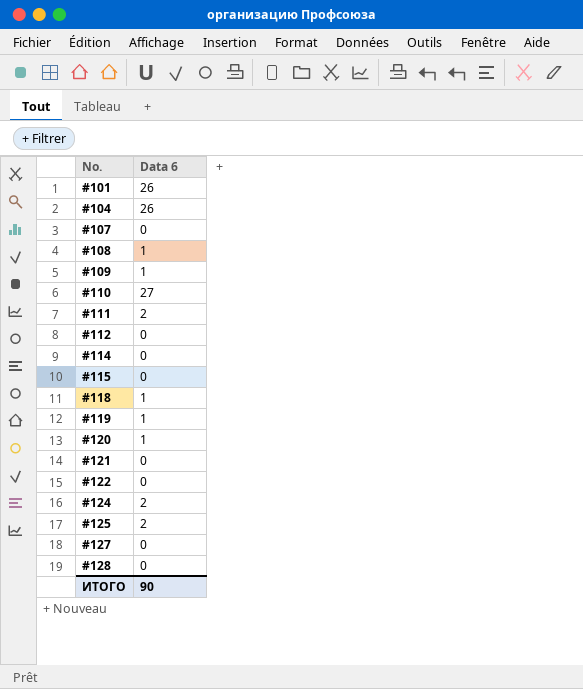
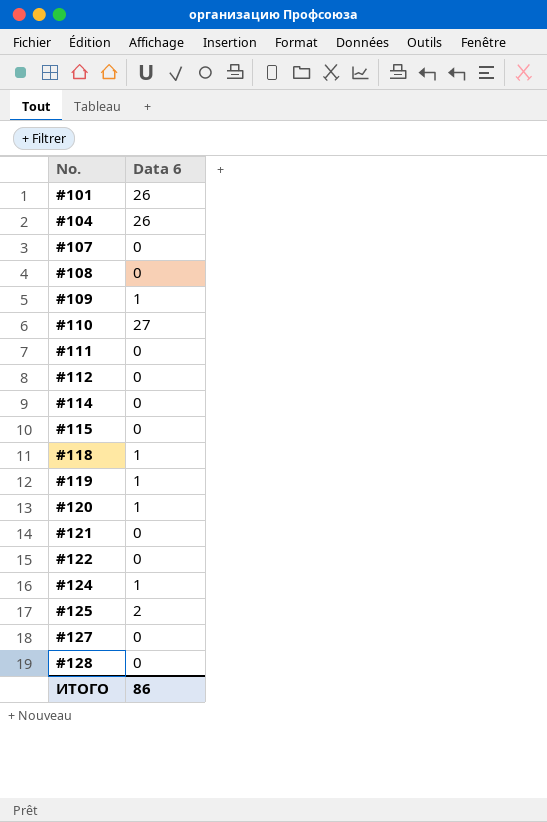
#108 | Data 6: 1 -> 0
#111 | Data 6: 2 -> 0
#124 | Data 6: 2 -> 1
ИТОГО | Data 6: 90 -> 86

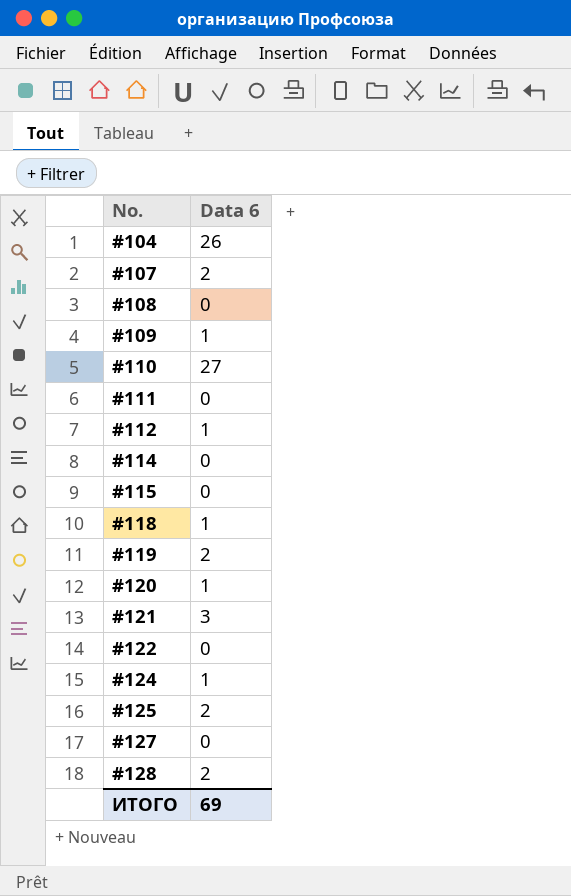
row #101: 26 -> none
#107 | Data 6: 0 -> 2
#112 | Data 6: 0 -> 1
#119 | Data 6: 1 -> 2
#121 | Data 6: 0 -> 3
#128 | Data 6: 0 -> 2
ИТОГО | Data 6: 86 -> 69

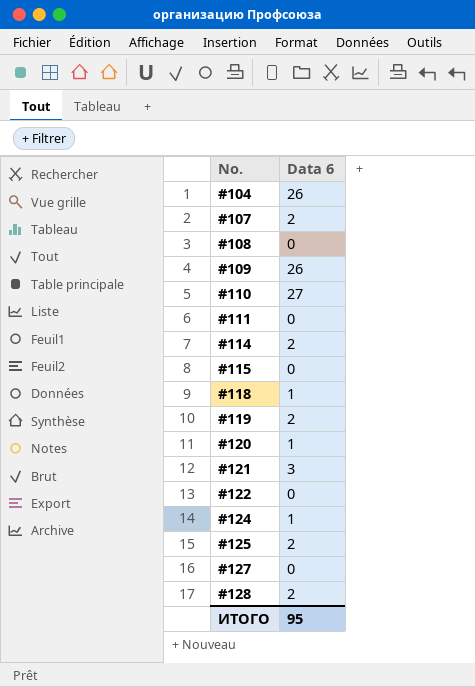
row #112: 1 -> none
#109 | Data 6: 1 -> 26
#114 | Data 6: 0 -> 2
ИТОГО | Data 6: 69 -> 95

